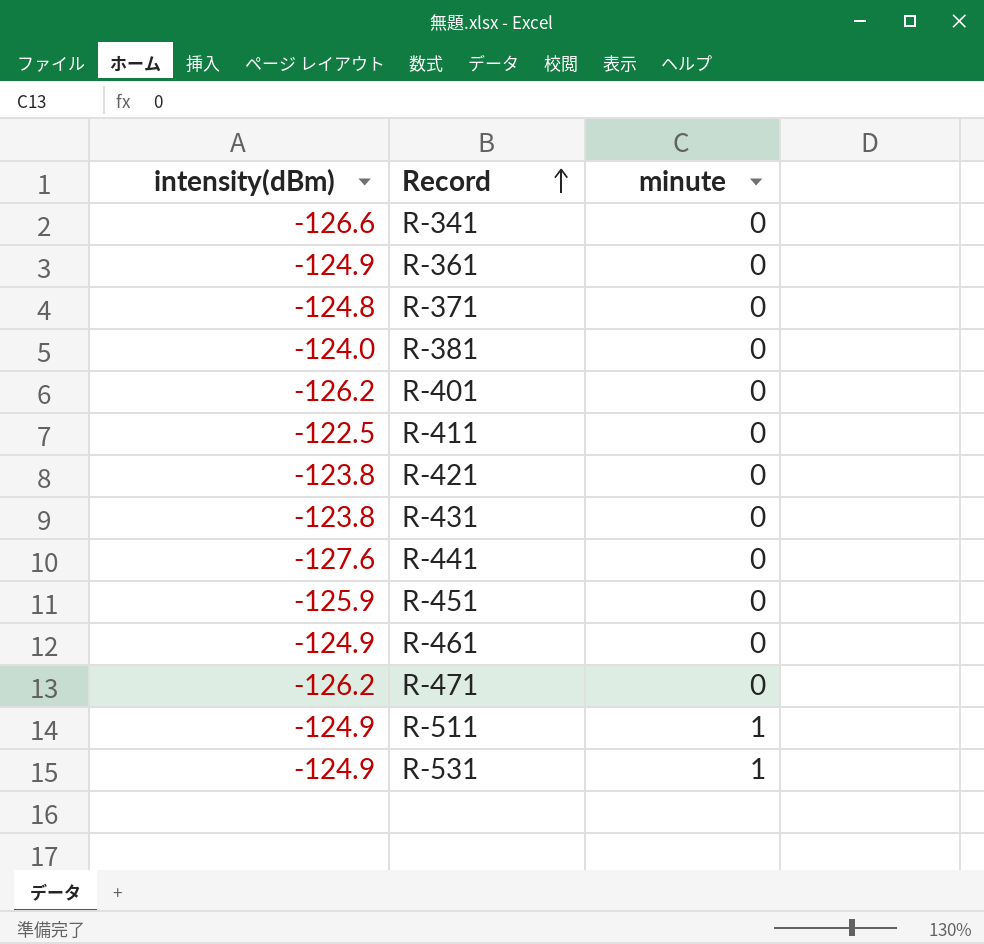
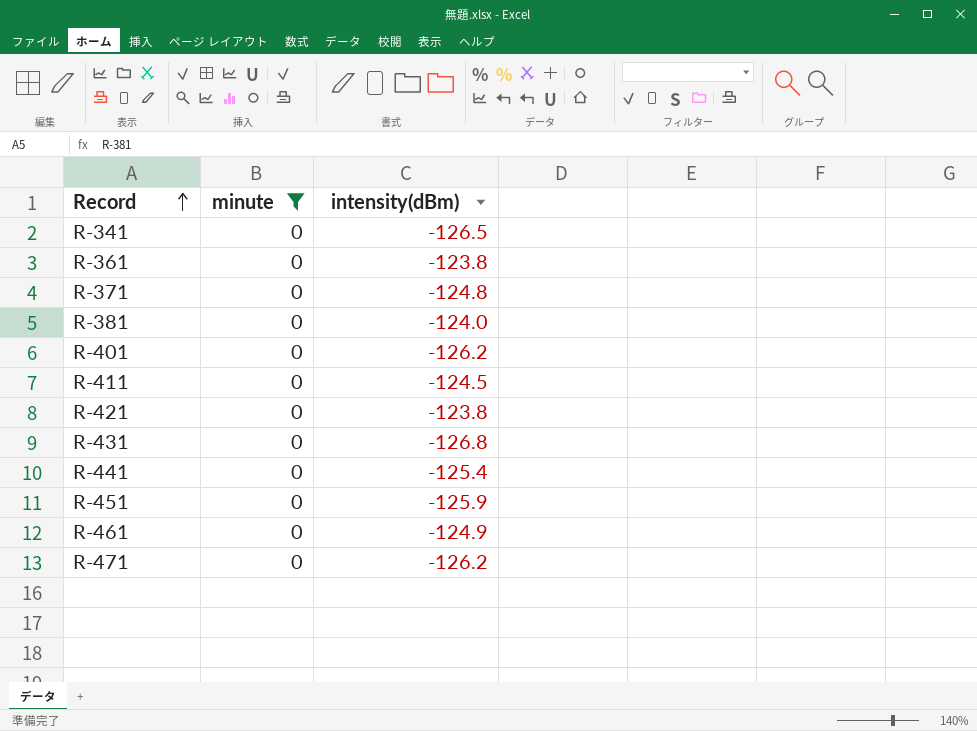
filter: none -> minute = 0
column intensity(dBm) | position: 1 -> 3
R-341 | intensity(dBm): -126.6 -> -126.5
R-361 | intensity(dBm): -124.9 -> -123.8
R-411 | intensity(dBm): -122.5 -> -124.5
R-431 | intensity(dBm): -123.8 -> -126.8
R-441 | intensity(dBm): -127.6 -> -125.4

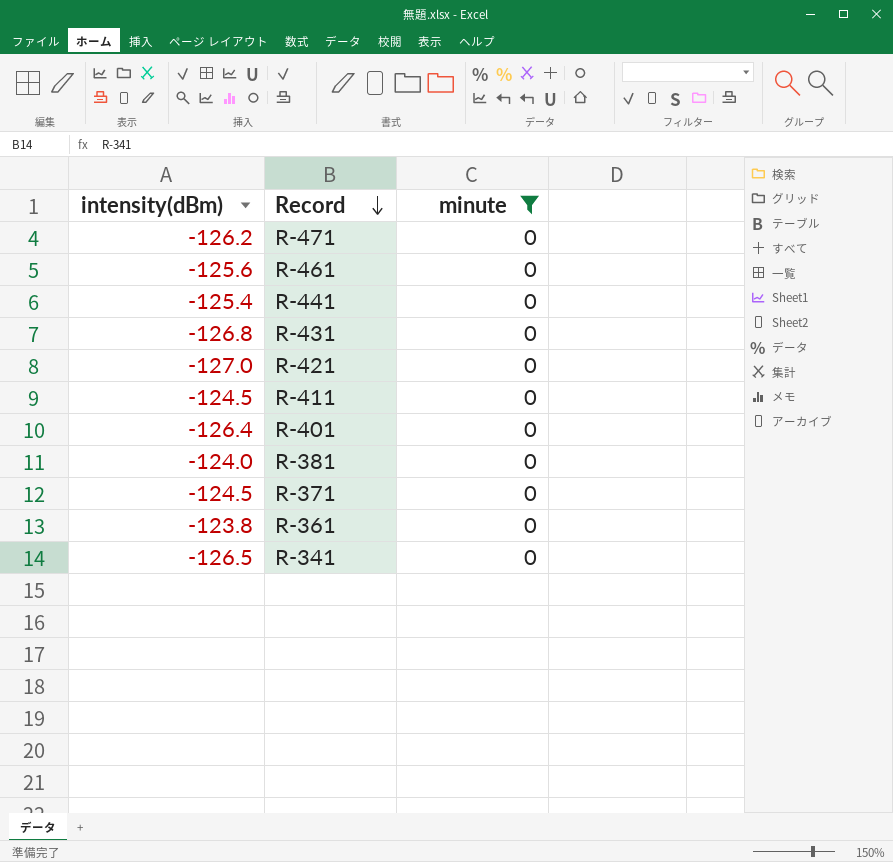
row order: Record ascending -> Record descending
column intensity(dBm) | position: 3 -> 1
row R-451: 0 | -125.9 -> none
R-461 | intensity(dBm): -124.9 -> -125.6
R-421 | intensity(dBm): -123.8 -> -127.0
R-401 | intensity(dBm): -126.2 -> -126.4
R-371 | intensity(dBm): -124.8 -> -124.5

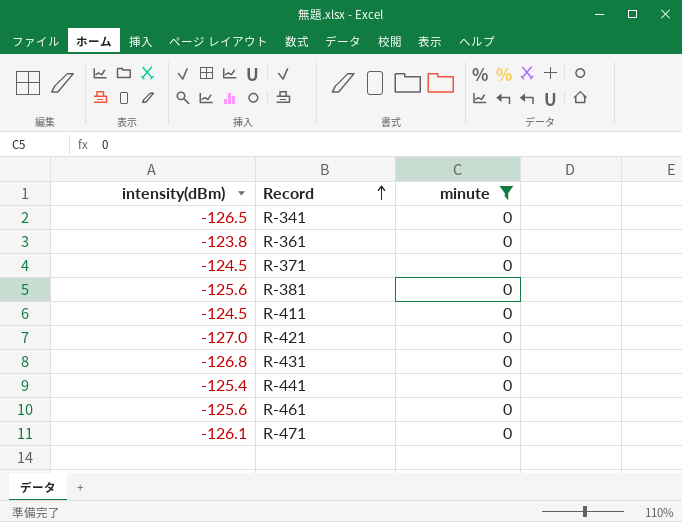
row order: Record descending -> Record ascending
row R-401: -126.4 | 0 -> none
R-381 | intensity(dBm): -124.0 -> -125.6
R-471 | intensity(dBm): -126.2 -> -126.1

